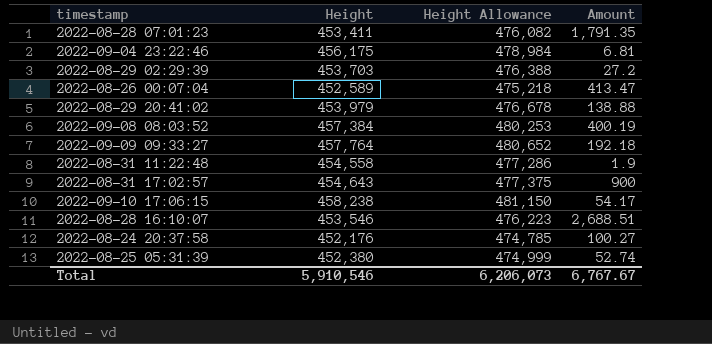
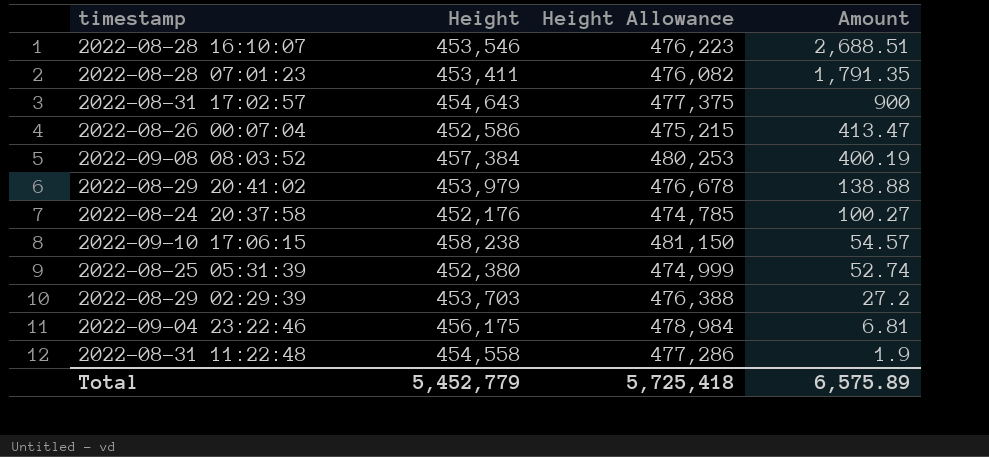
row order: none -> Amount descending
row 2022-09-09 09:33:27: 457,764 | 480,652 | 192.18 -> none
2022-08-26 00:07:04 | Height: 452,589 -> 452,586
2022-08-26 00:07:04 | Height Allowance: 475,218 -> 475,215
2022-09-10 17:06:15 | Amount: 54.17 -> 54.57
Total | Height: 5,910,546 -> 5,452,779
Total | Height Allowance: 6,206,073 -> 5,725,418
Total | Amount: 6,767.67 -> 6,575.89

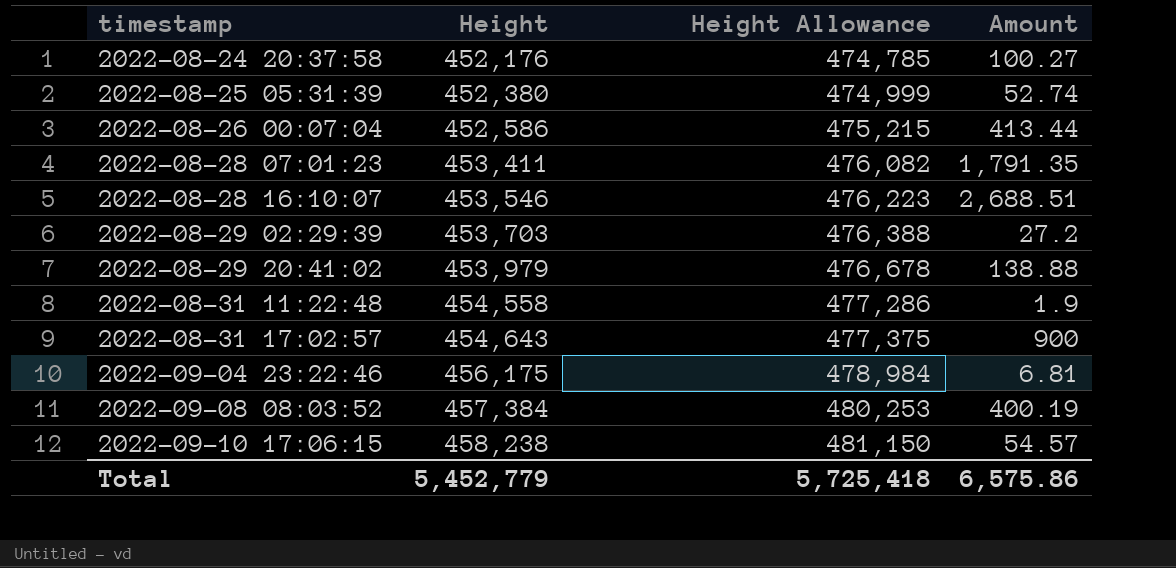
row order: Amount descending -> timestamp ascending
2022-08-26 00:07:04 | Amount: 413.47 -> 413.44
Total | Amount: 6,575.89 -> 6,575.86

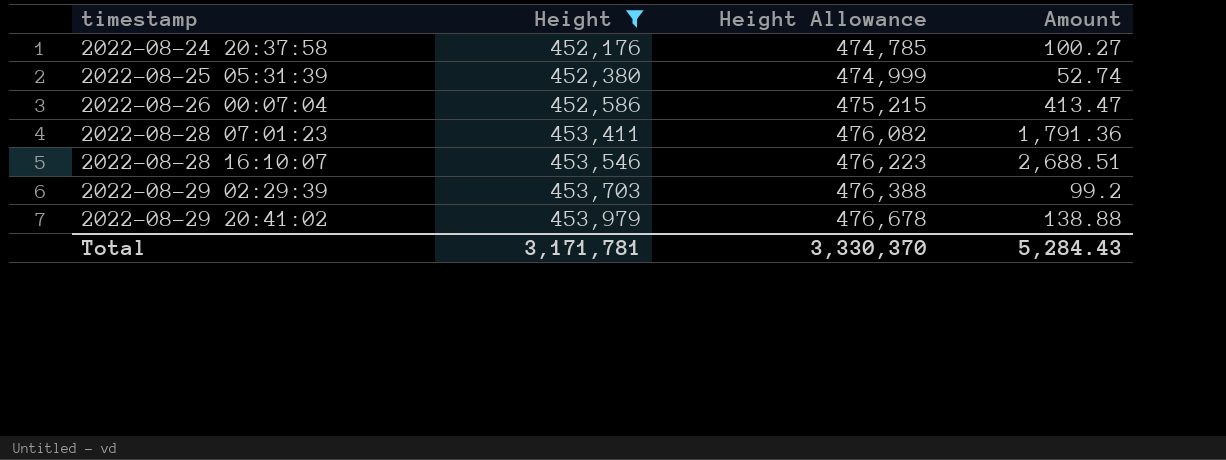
filter: none -> Height <= 453,979
2022-08-26 00:07:04 | Amount: 413.44 -> 413.47
2022-08-28 07:01:23 | Amount: 1,791.35 -> 1,791.36
2022-08-29 02:29:39 | Amount: 27.2 -> 99.2
Total | Height: 5,452,779 -> 3,171,781
Total | Height Allowance: 5,725,418 -> 3,330,370
Total | Amount: 6,575.86 -> 5,284.43

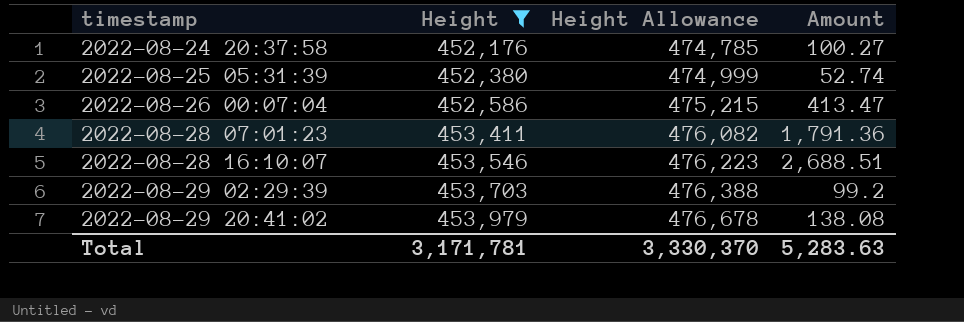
2022-08-29 20:41:02 | Amount: 138.88 -> 138.08
Total | Amount: 5,284.43 -> 5,283.63

